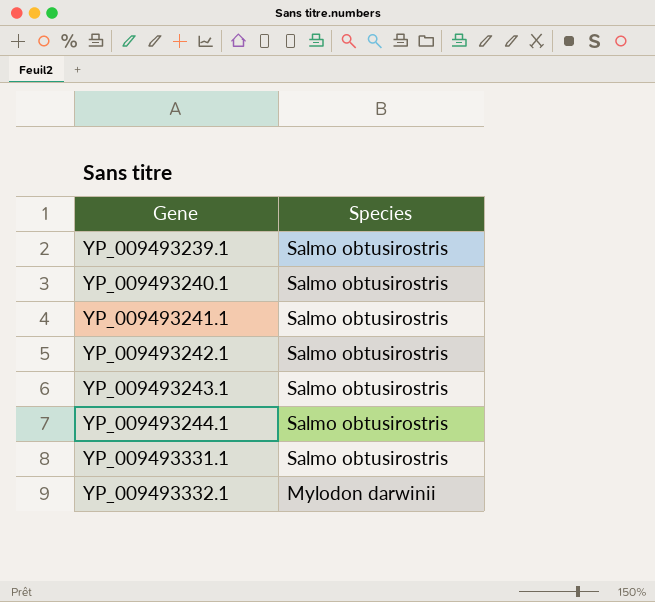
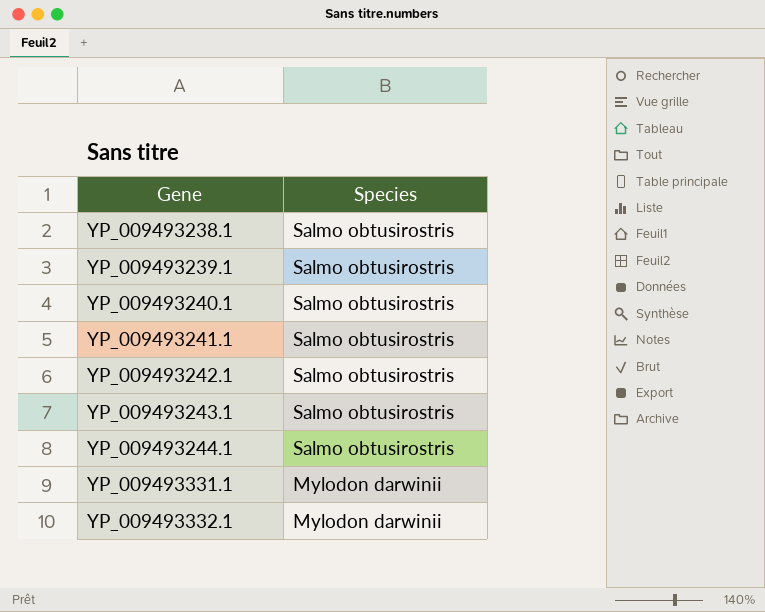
row YP_009493238.1: none -> Salmo obtusirostris
YP_009493331.1 | Species: Salmo obtusirostris -> Mylodon darwinii

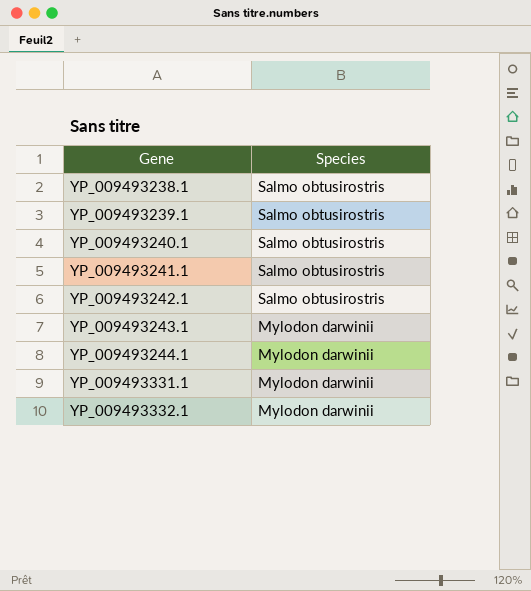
YP_009493243.1 | Species: Salmo obtusirostris -> Mylodon darwinii
YP_009493244.1 | Species: Salmo obtusirostris -> Mylodon darwinii

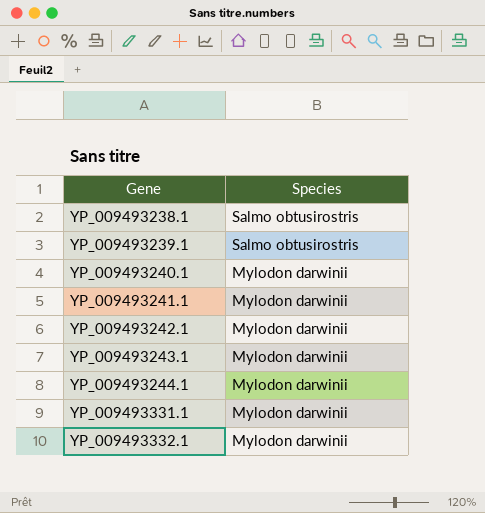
YP_009493240.1 | Species: Salmo obtusirostris -> Mylodon darwinii
YP_009493241.1 | Species: Salmo obtusirostris -> Mylodon darwinii
YP_009493242.1 | Species: Salmo obtusirostris -> Mylodon darwinii

